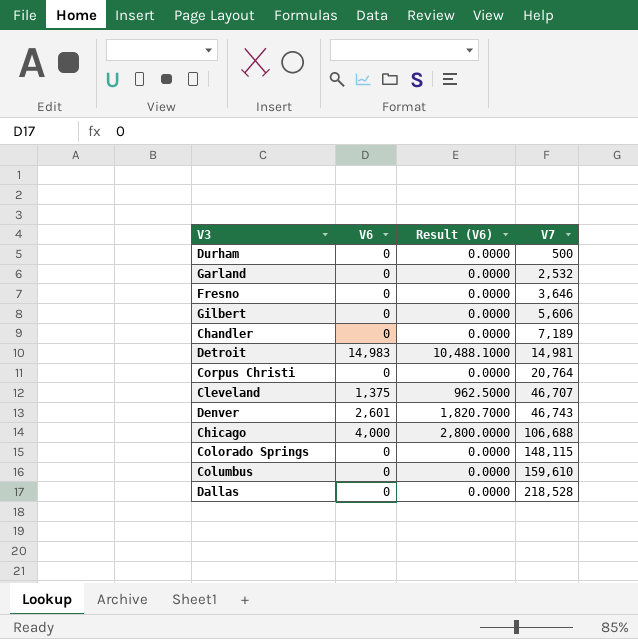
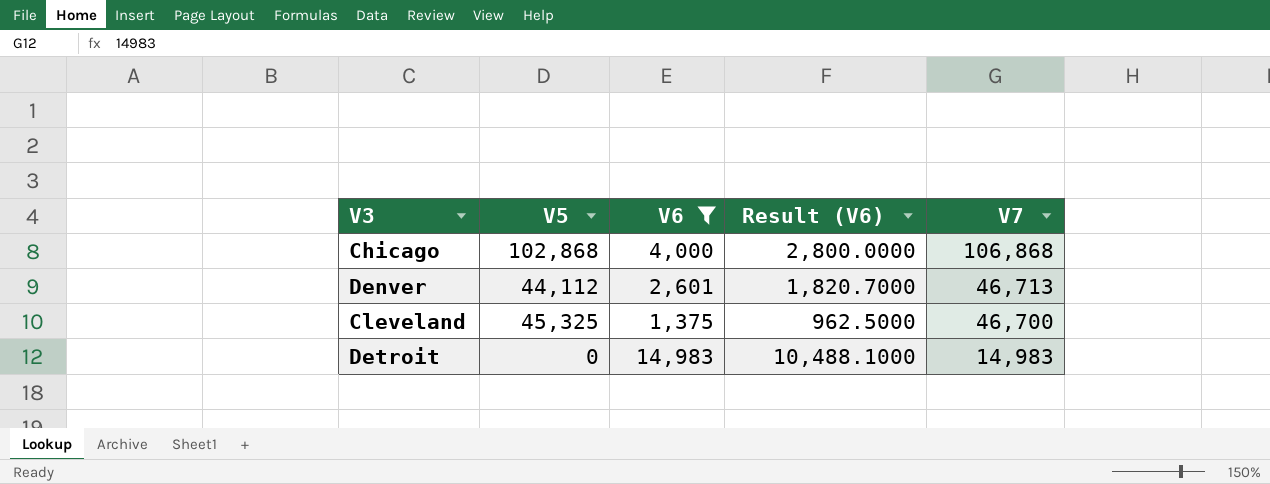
filter: none -> V6 != 0
row order: V7 ascending -> V7 descending
column V5 | formula: none -> [V7] - [V6]
Chicago | V7: 106,688 -> 106,868
Denver | V7: 46,743 -> 46,713
Cleveland | V7: 46,707 -> 46,700
Detroit | V7: 14,981 -> 14,983

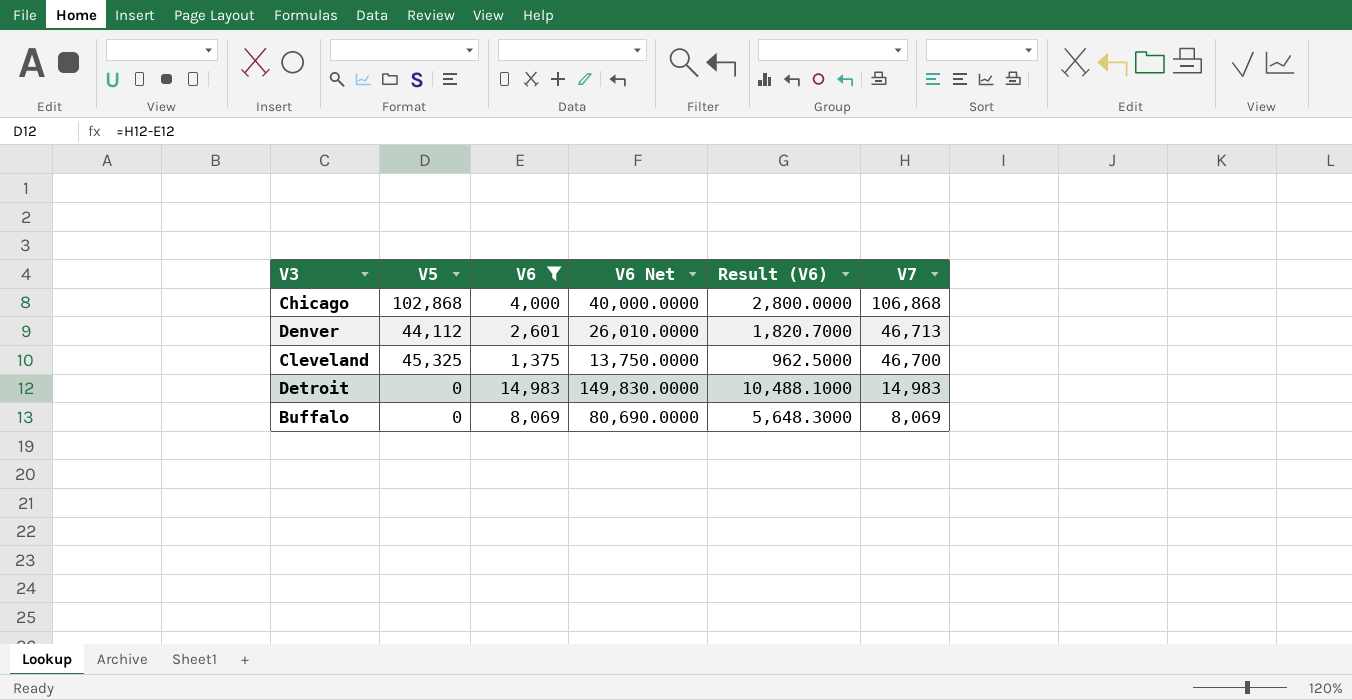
column V6 Net | formula: none -> [V6] * 10
row Buffalo: none -> 0 | 8,069 | 80,690.0000 | 5,648.3000 | 8,069

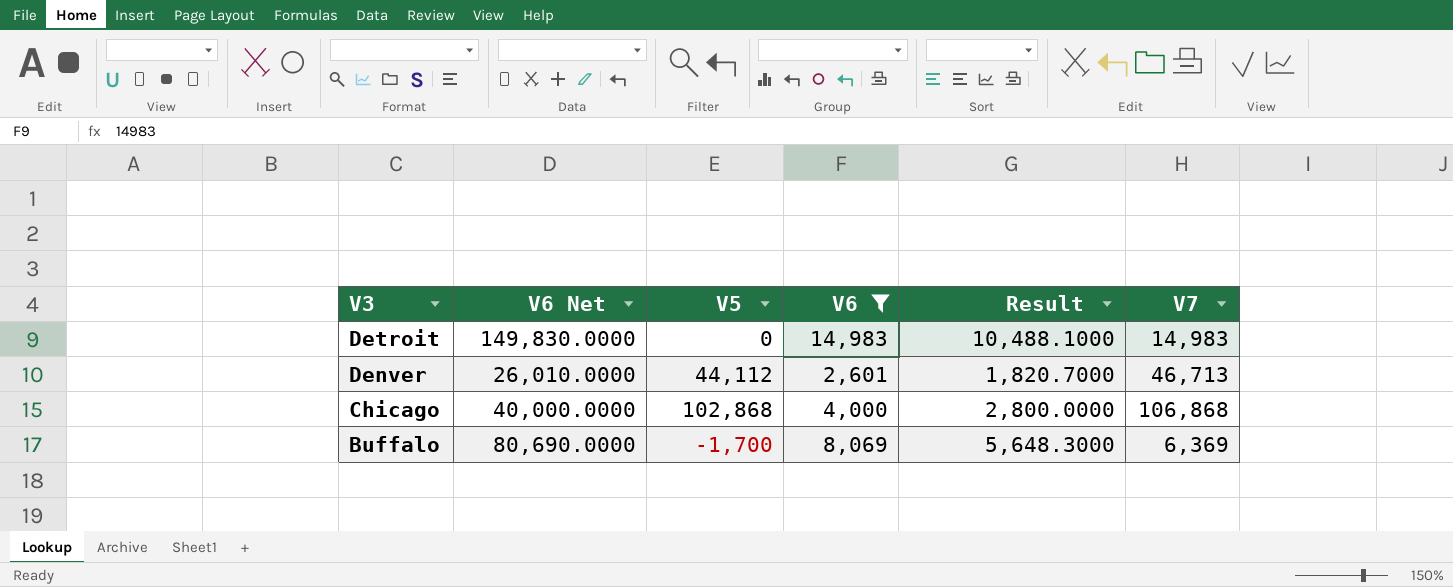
row order: V7 descending -> V3 descending
column V6 Net | position: 4 -> 2
column name: Result (V6) -> Result
row Cleveland: 45,325 | 1,375 | 13,750.0000 | 962.5000 | 46,700 -> none
Buffalo | V5: 0 -> -1,700
Buffalo | V7: 8,069 -> 6,369

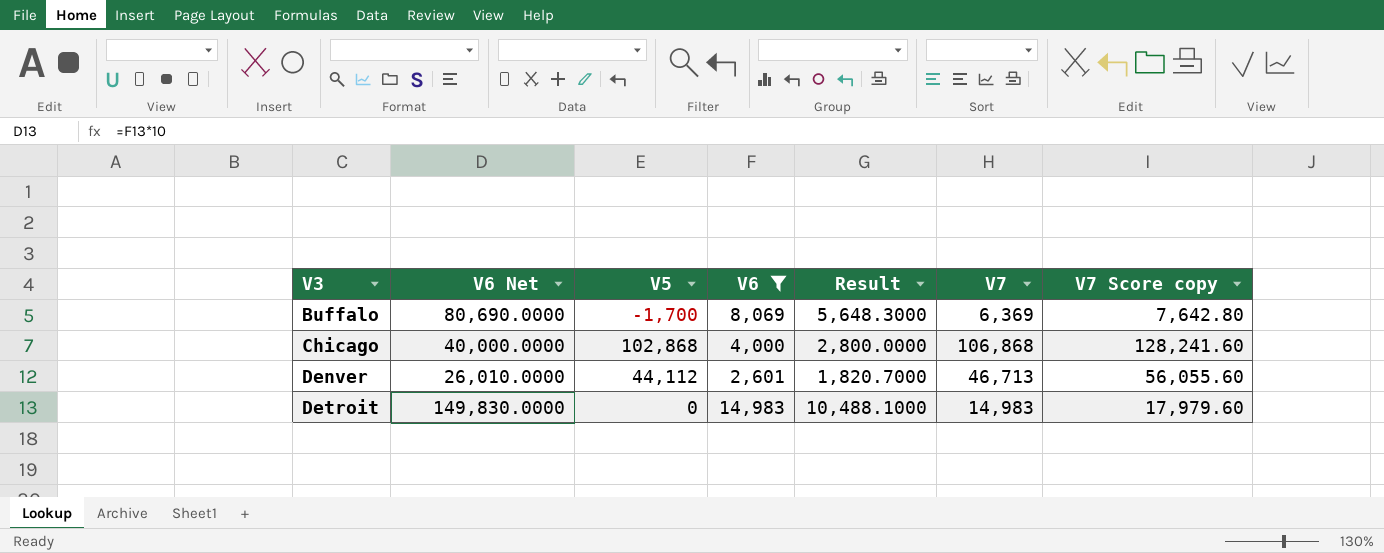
row order: V3 descending -> V3 ascending
column V7 Score copy | formula: none -> [V7] * 1.2

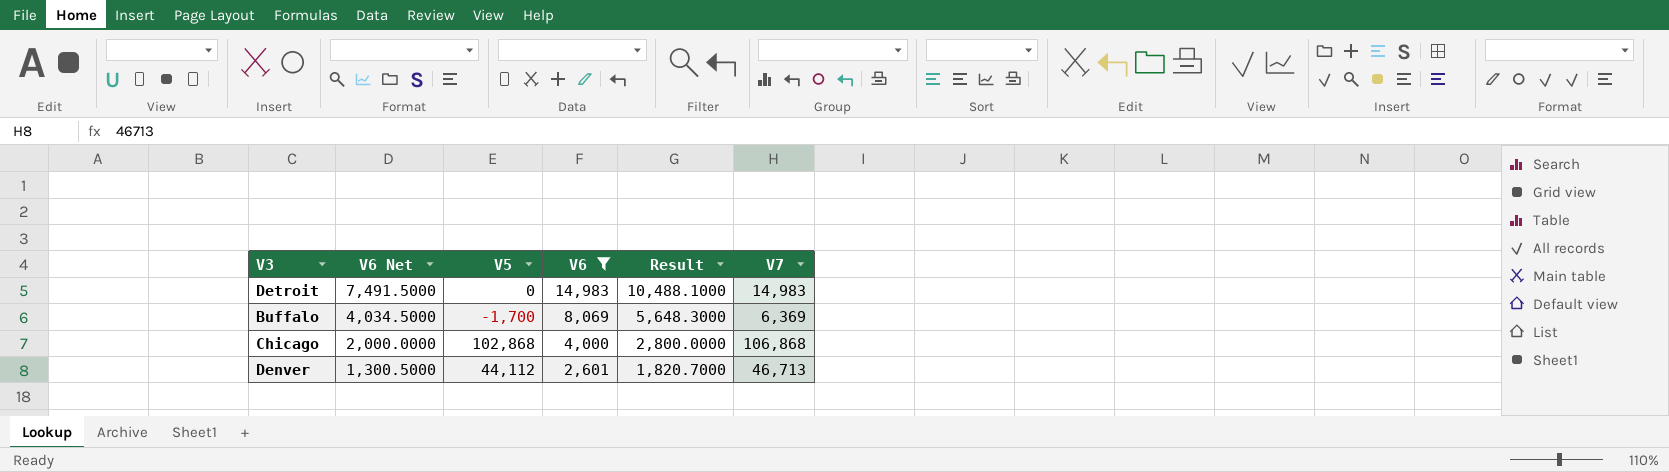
row order: V3 ascending -> V6 Net descending
column V7 Score copy | formula: [V7] * 1.2 -> none
column V6 Net | formula: [V6] * 10 -> [V6] * 0.5

